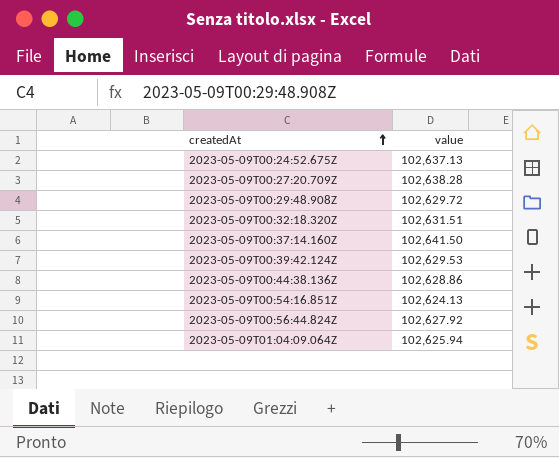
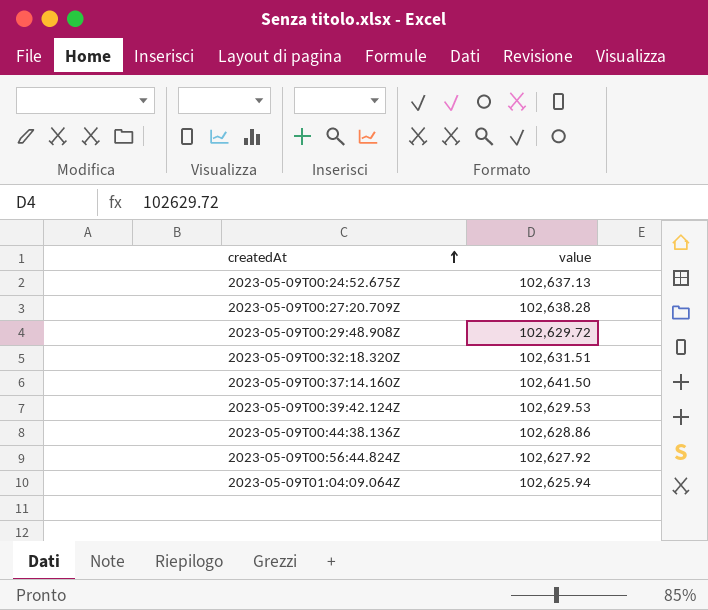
row 2023-05-09T00:54:16.851Z: 102,624.13 -> none

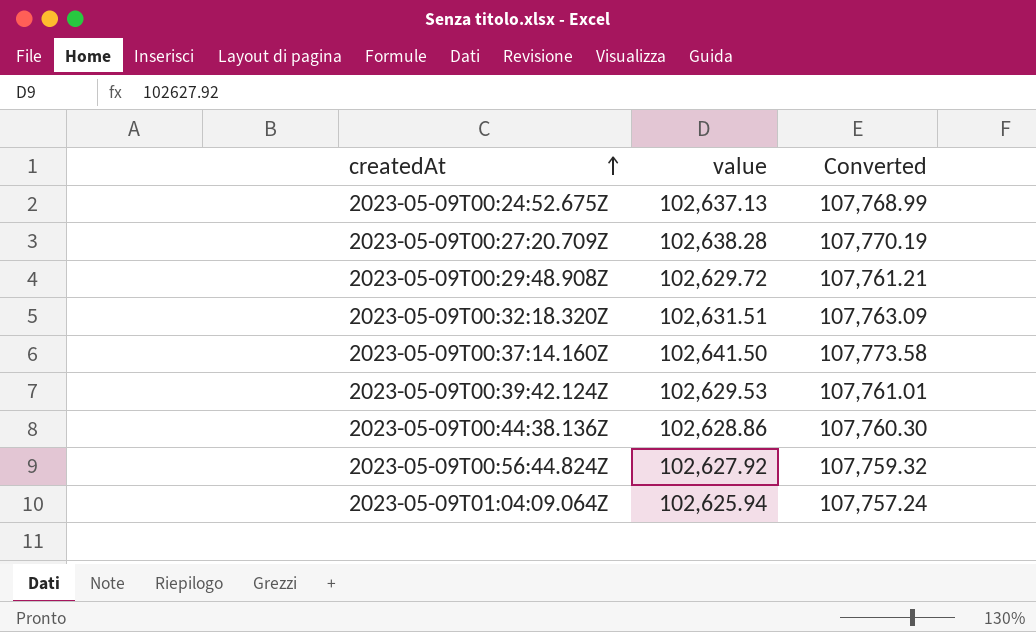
column Converted | formula: none -> [value] * 1.05

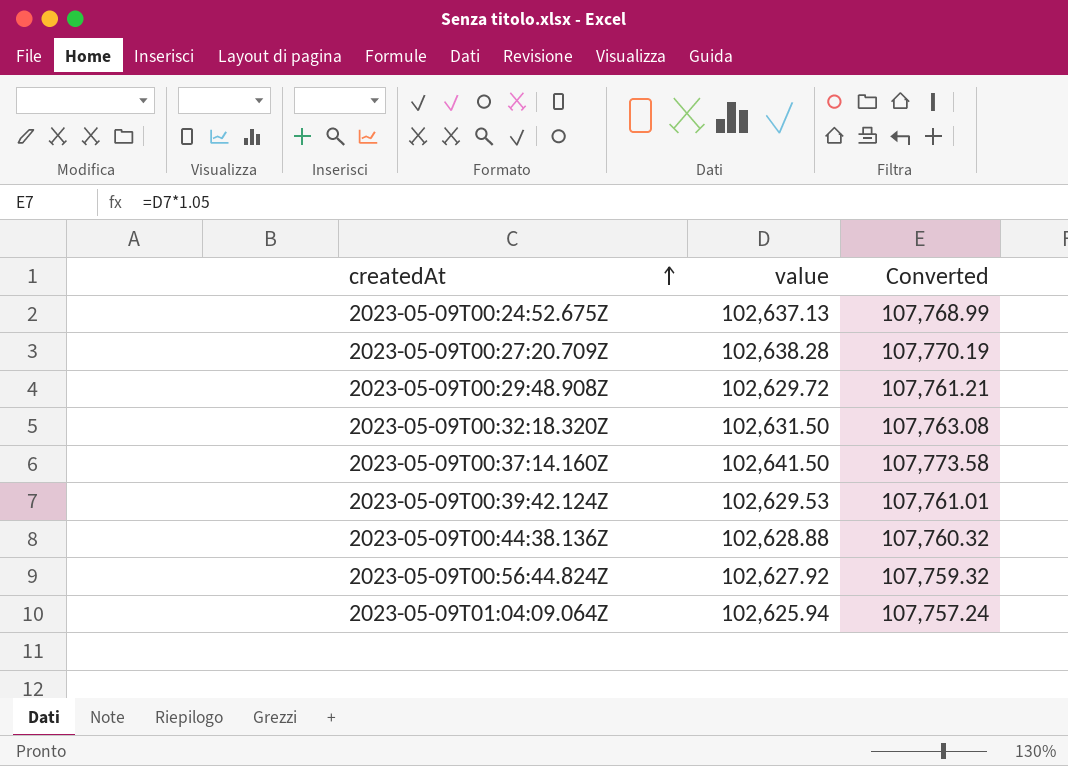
2023-05-09T00:32:18.320Z | value: 102,631.51 -> 102,631.50
2023-05-09T00:32:18.320Z | Converted: 107,763.09 -> 107,763.08
2023-05-09T00:44:38.136Z | value: 102,628.86 -> 102,628.88
2023-05-09T00:44:38.136Z | Converted: 107,760.30 -> 107,760.32

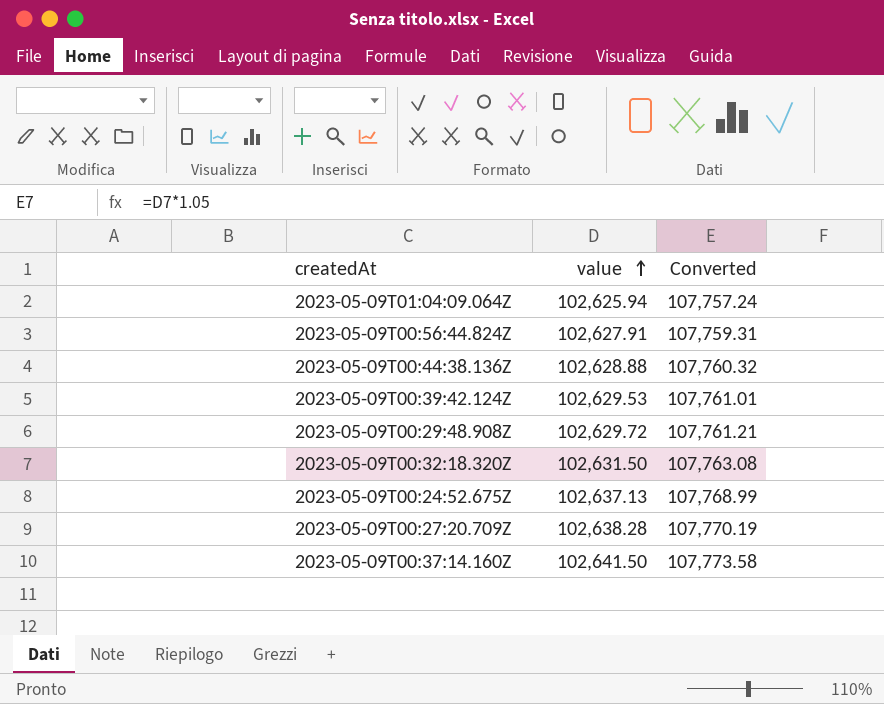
row order: createdAt ascending -> value ascending
2023-05-09T00:56:44.824Z | value: 102,627.92 -> 102,627.91
2023-05-09T00:56:44.824Z | Converted: 107,759.32 -> 107,759.31

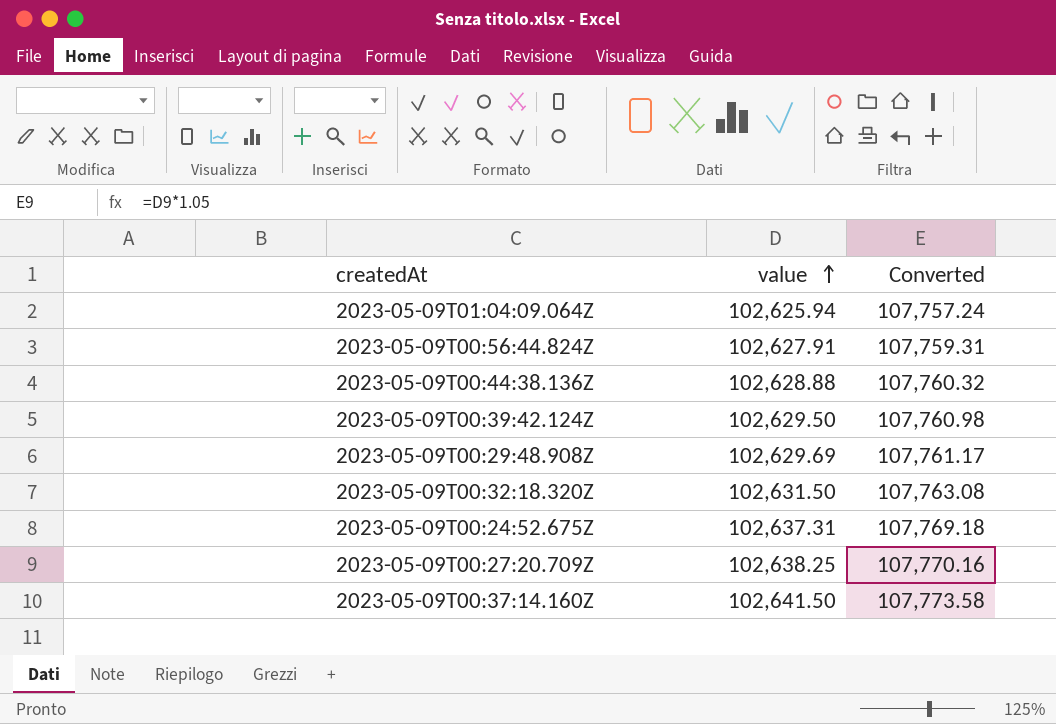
2023-05-09T00:39:42.124Z | value: 102,629.53 -> 102,629.50
2023-05-09T00:39:42.124Z | Converted: 107,761.01 -> 107,760.98
2023-05-09T00:29:48.908Z | value: 102,629.72 -> 102,629.69
2023-05-09T00:29:48.908Z | Converted: 107,761.21 -> 107,761.17
2023-05-09T00:24:52.675Z | value: 102,637.13 -> 102,637.31
2023-05-09T00:24:52.675Z | Converted: 107,768.99 -> 107,769.18
2023-05-09T00:27:20.709Z | value: 102,638.28 -> 102,638.25
2023-05-09T00:27:20.709Z | Converted: 107,770.19 -> 107,770.16

